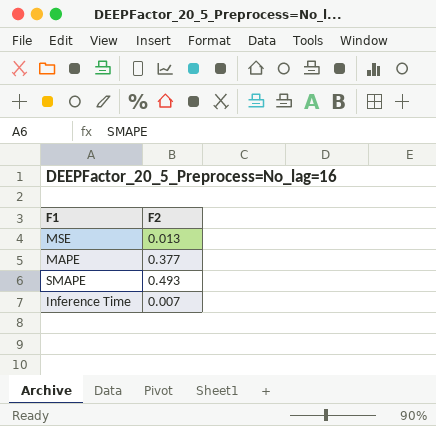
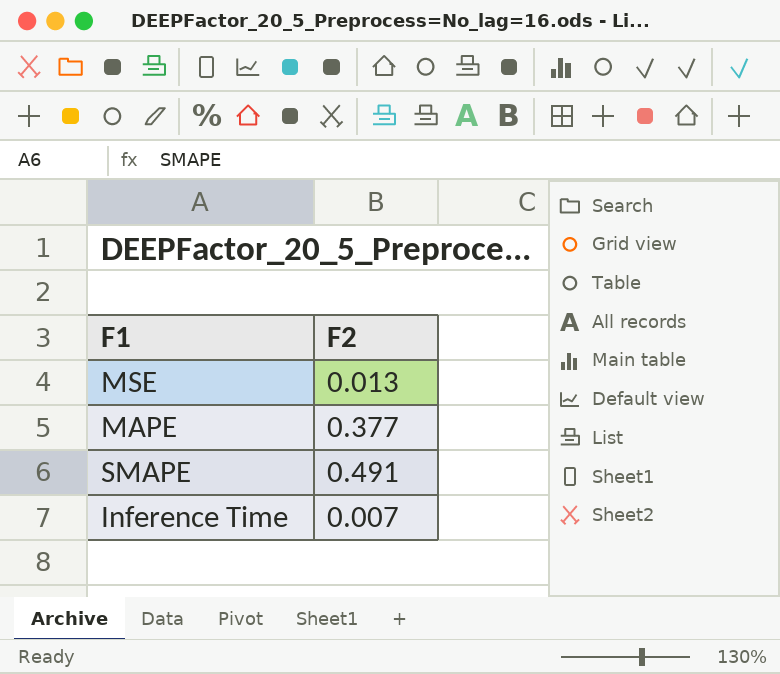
SMAPE | F2: 0.493 -> 0.491

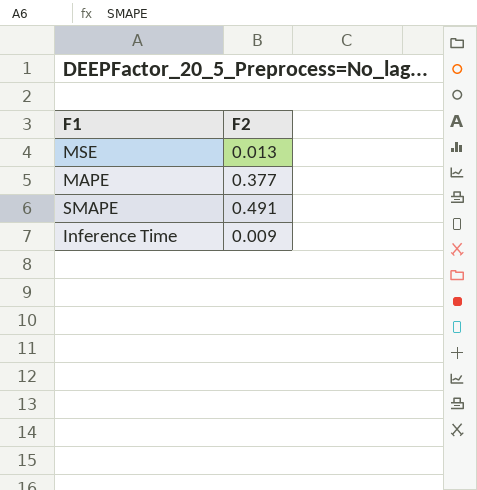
Inference Time | F2: 0.007 -> 0.009

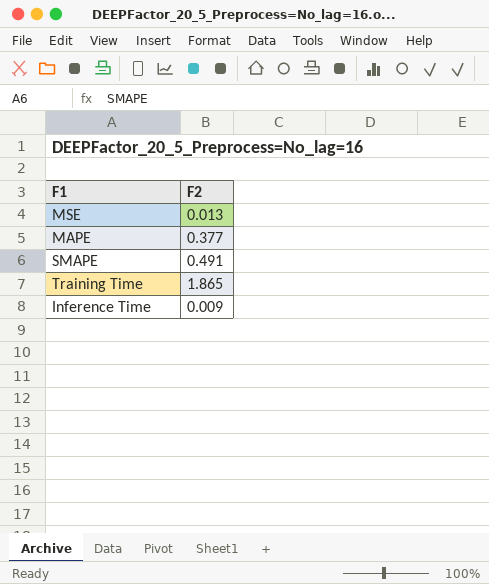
row Training Time: none -> 1.865

